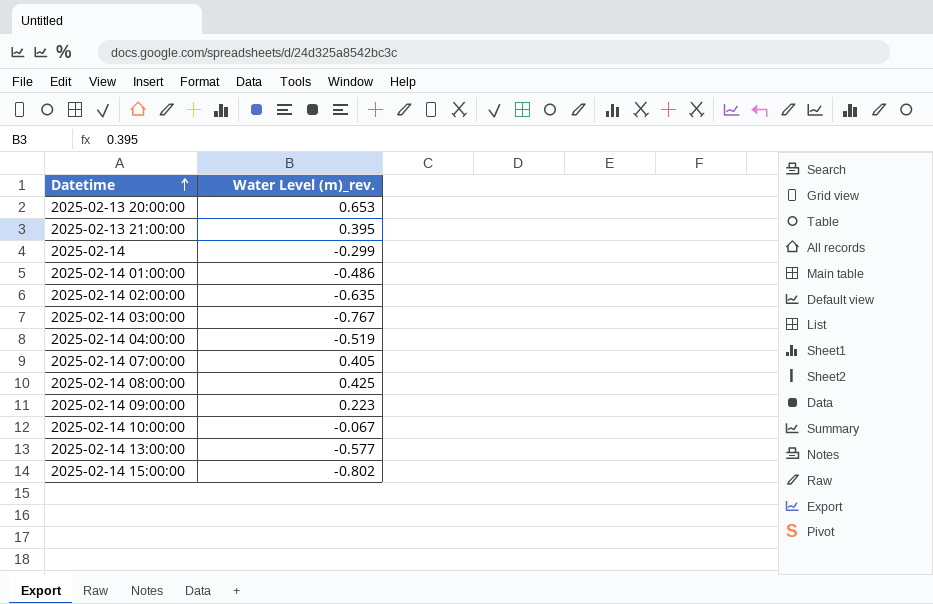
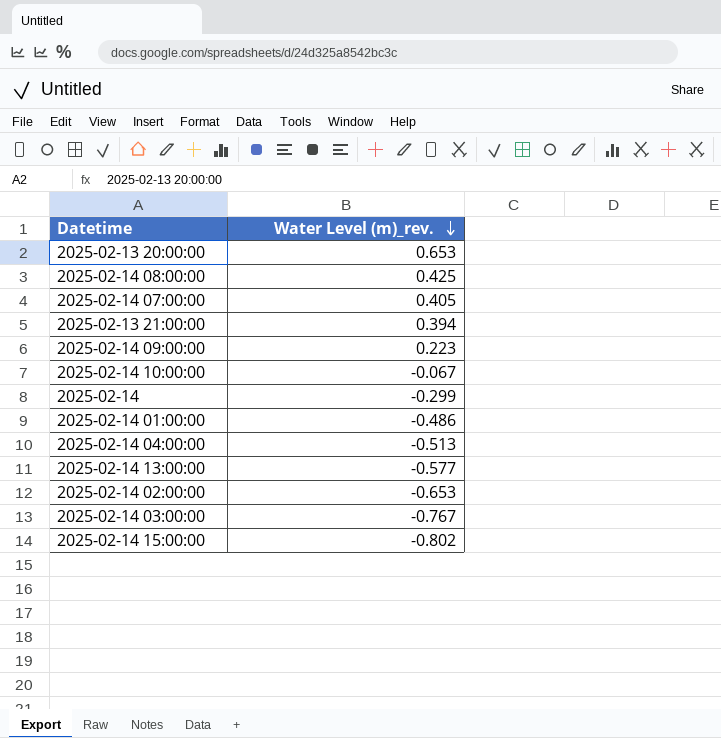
row order: Datetime ascending -> Water Level (m)_rev. descending
2025-02-13 21:00:00 | Water Level (m)_rev.: 0.395 -> 0.394
2025-02-14 04:00:00 | Water Level (m)_rev.: -0.519 -> -0.513
2025-02-14 02:00:00 | Water Level (m)_rev.: -0.635 -> -0.653

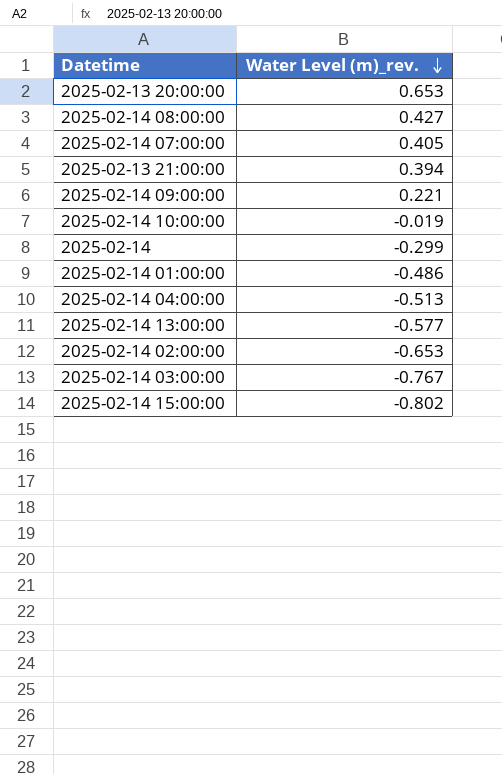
2025-02-14 08:00:00 | Water Level (m)_rev.: 0.425 -> 0.427
2025-02-14 09:00:00 | Water Level (m)_rev.: 0.223 -> 0.221
2025-02-14 10:00:00 | Water Level (m)_rev.: -0.067 -> -0.019

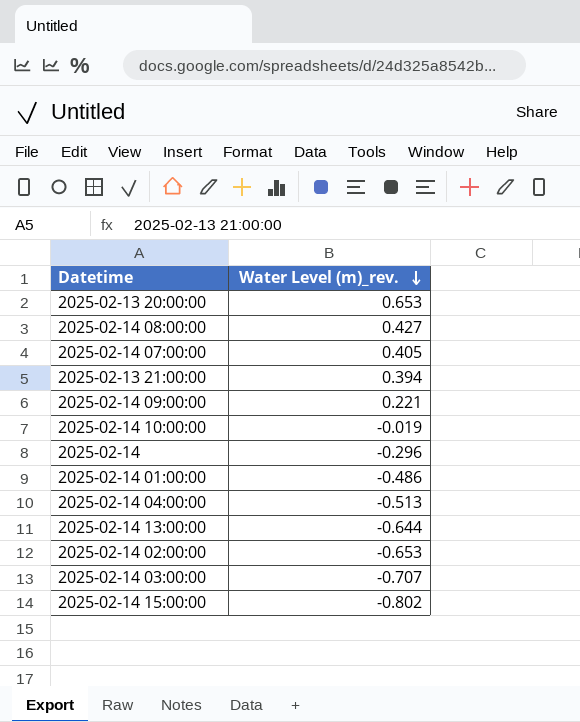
2025-02-14 | Water Level (m)_rev.: -0.299 -> -0.296
2025-02-14 13:00:00 | Water Level (m)_rev.: -0.577 -> -0.644
2025-02-14 03:00:00 | Water Level (m)_rev.: -0.767 -> -0.707

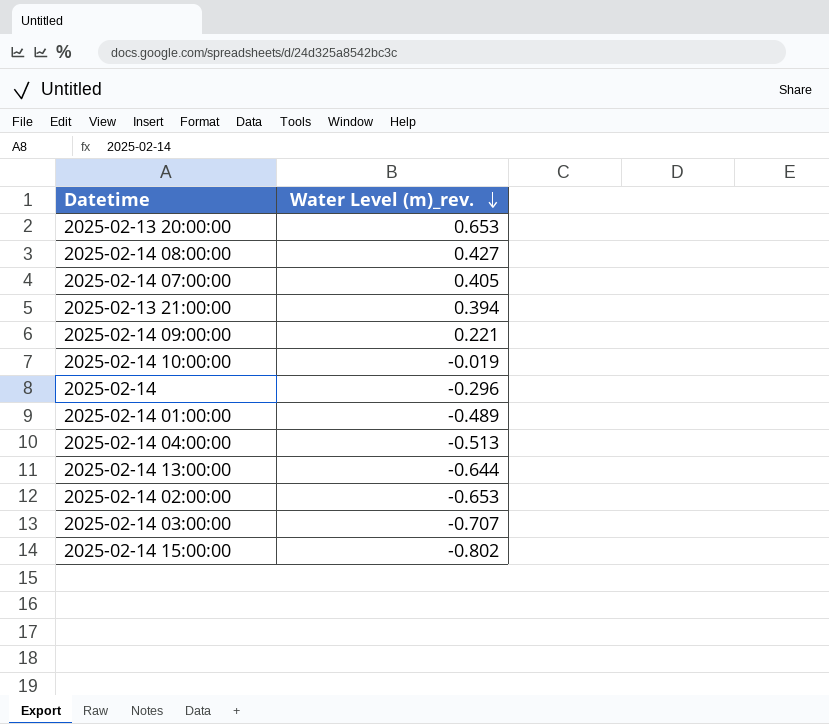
2025-02-14 01:00:00 | Water Level (m)_rev.: -0.486 -> -0.489

